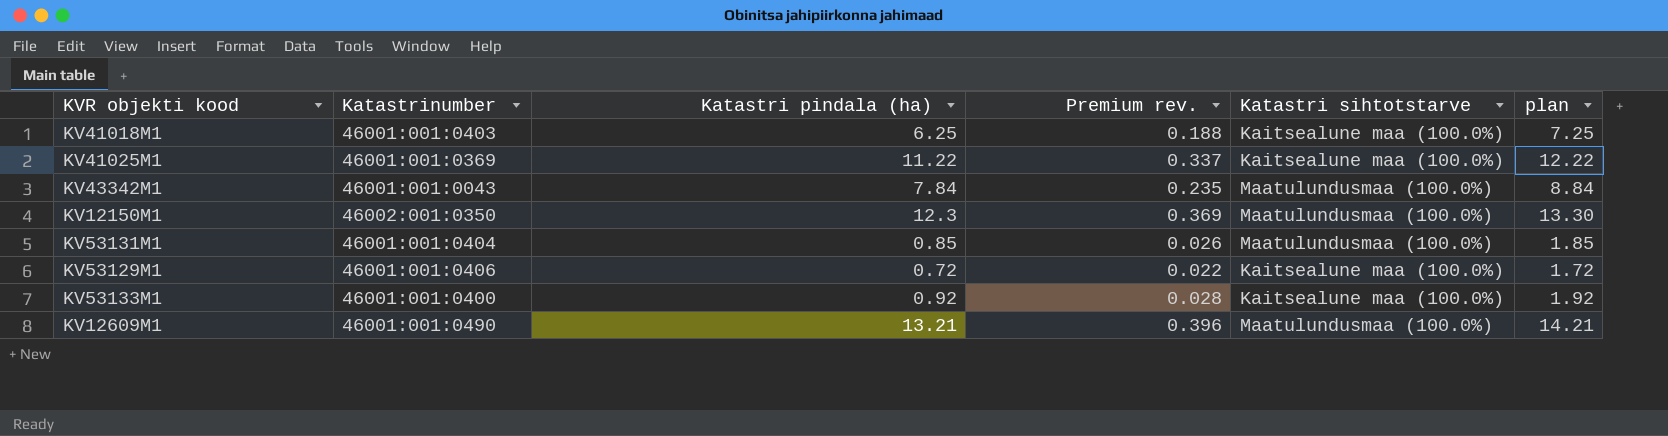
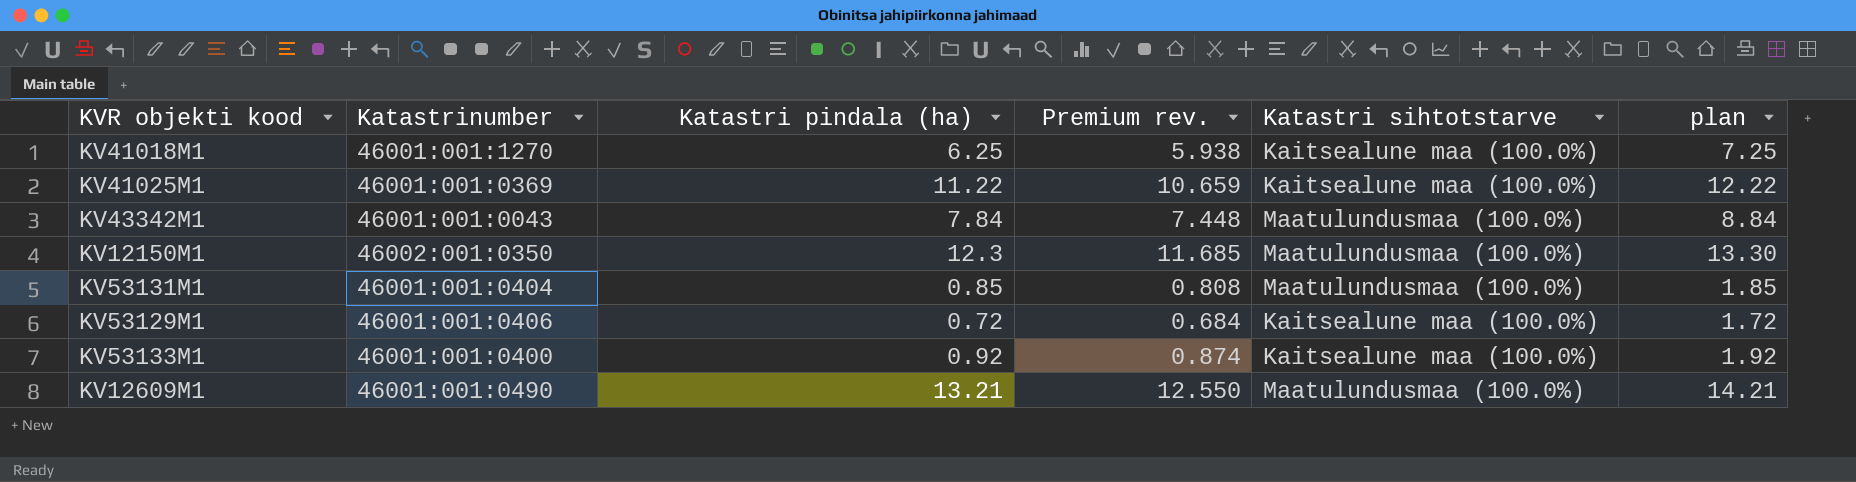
column Premium rev. | formula: [Katastri pindala (ha)] * 0.03 -> [Katastri pindala (ha)] * 0.95
KV41018M1 | Katastrinumber: 46001:001:0403 -> 46001:001:1270

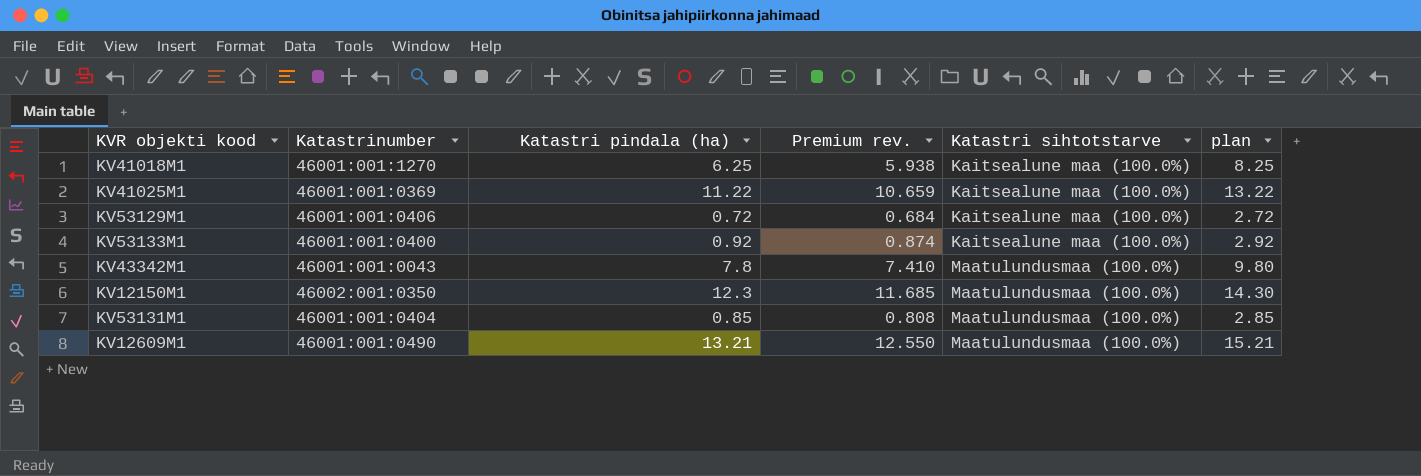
row order: none -> Katastri sihtotstarve ascending
column plan | formula: [Katastri pindala (ha)] + 1 -> [Katastri pindala (ha)] + 2
KV43342M1 | Katastri pindala (ha): 7.84 -> 7.8
KV43342M1 | Premium rev.: 7.448 -> 7.410

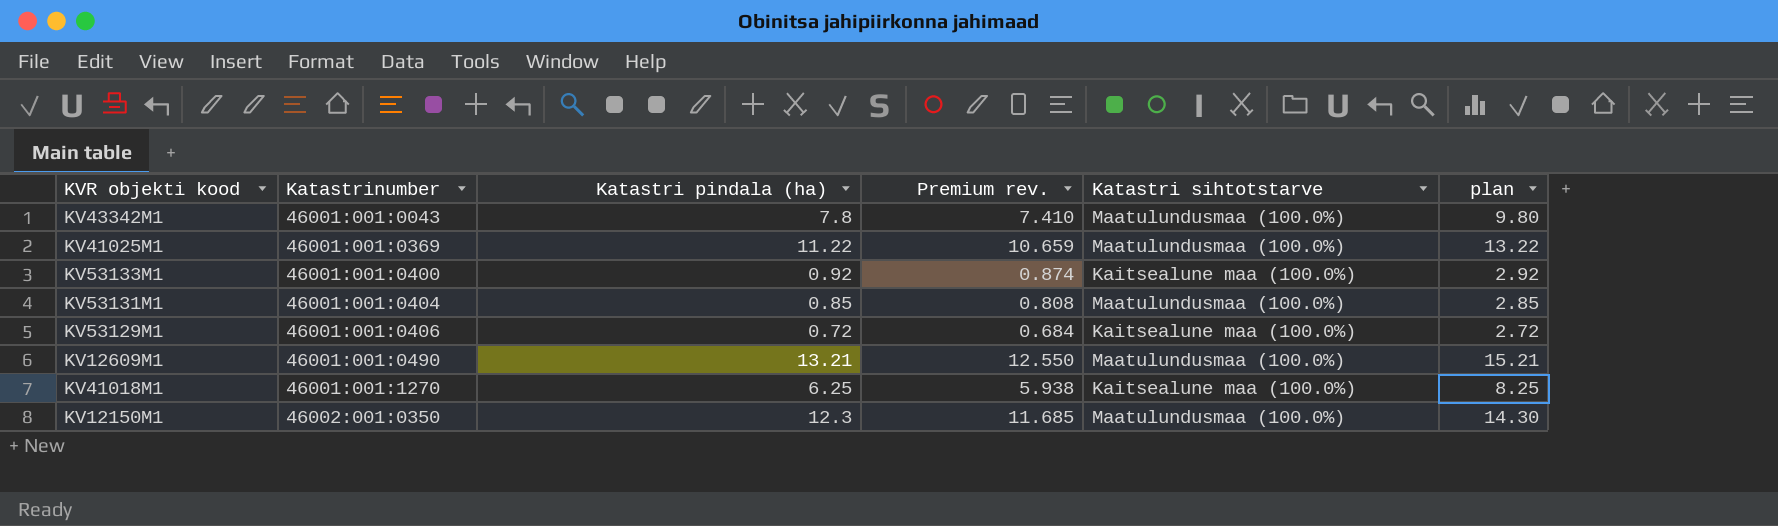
row order: Katastri sihtotstarve ascending -> Katastrinumber ascending
KV41025M1 | Katastri sihtotstarve: Kaitsealune maa (100.0%) -> Maatulundusmaa (100.0%)

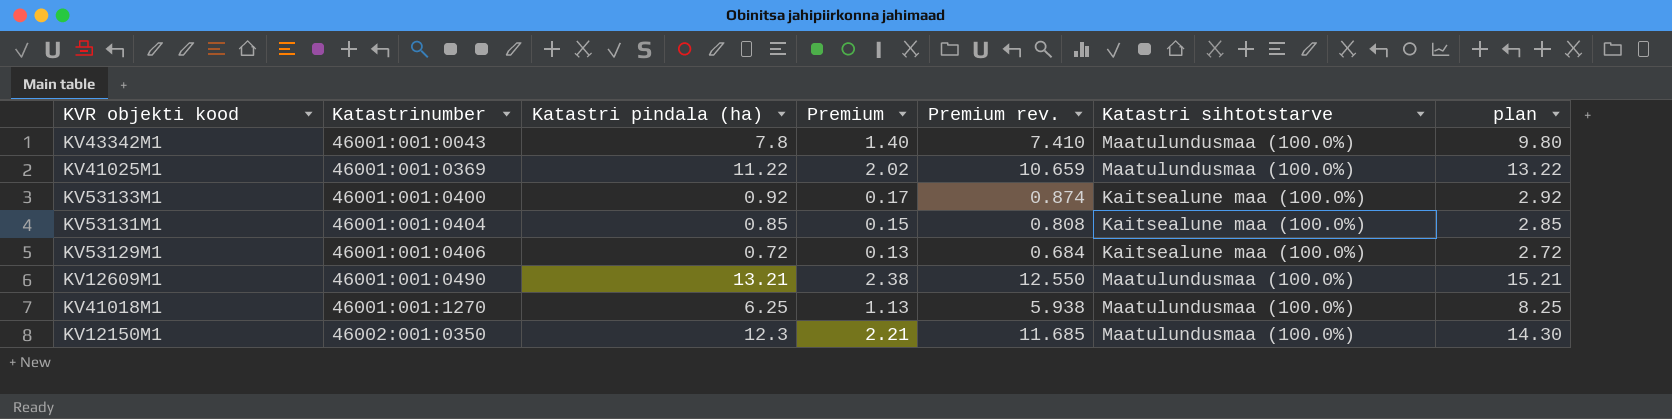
column Premium | formula: none -> [Katastri pindala (ha)] * 0.18
KV53131M1 | Katastri sihtotstarve: Maatulundusmaa (100.0%) -> Kaitsealune maa (100.0%)
KV41018M1 | Katastri sihtotstarve: Kaitsealune maa (100.0%) -> Maatulundusmaa (100.0%)

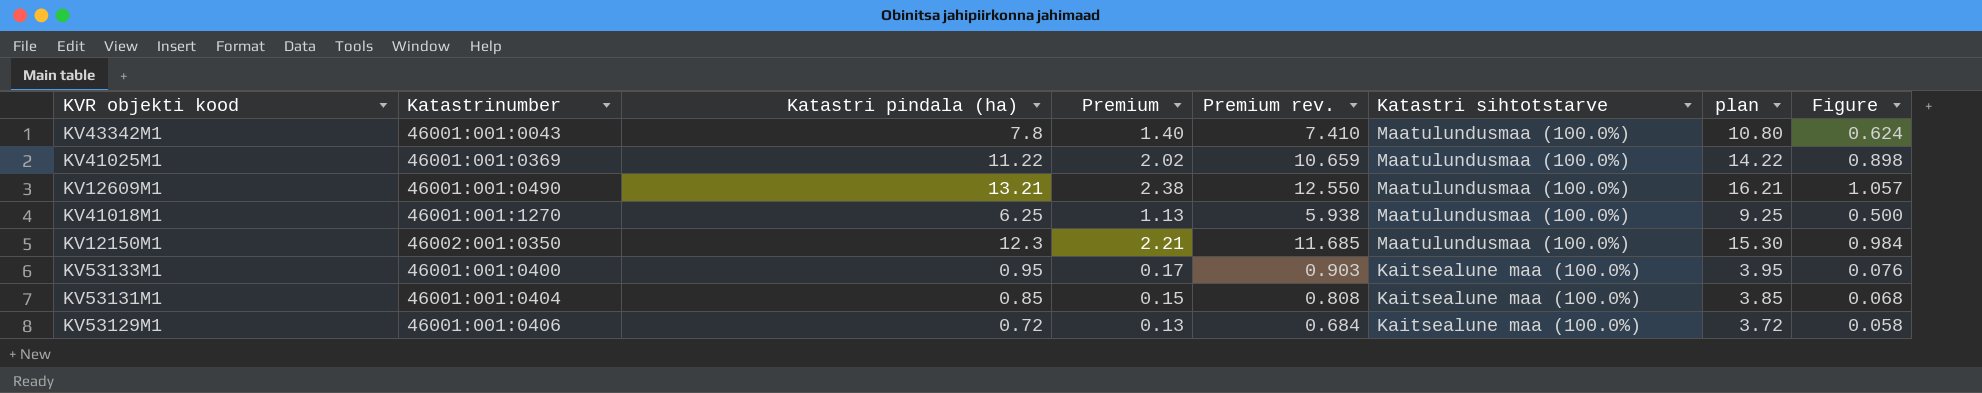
row order: Katastrinumber ascending -> Katastri sihtotstarve descending
column plan | formula: [Katastri pindala (ha)] + 2 -> [Katastri pindala (ha)] + 3
column Figure | formula: none -> [Katastri pindala (ha)] * 0.08
KV53133M1 | Katastri pindala (ha): 0.92 -> 0.95
KV53133M1 | Premium rev.: 0.874 -> 0.903

